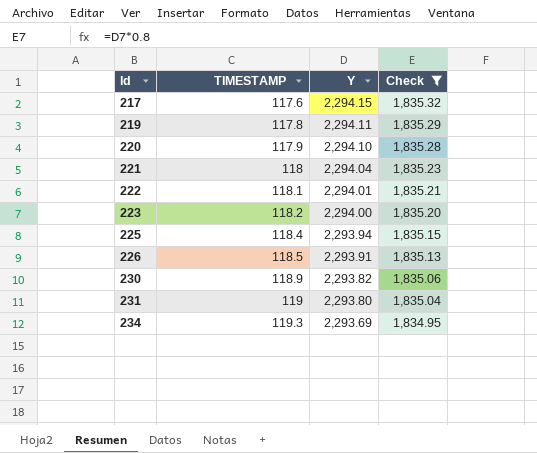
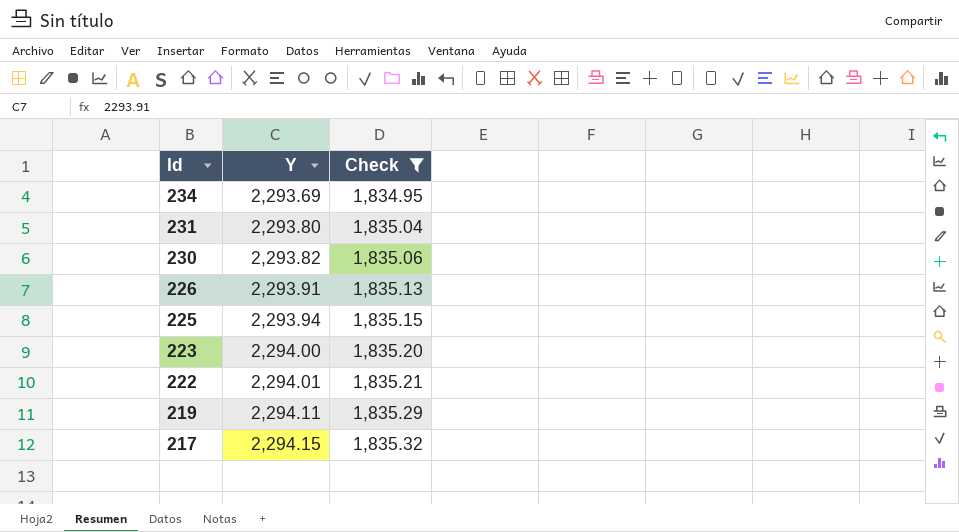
row order: Id ascending -> Id descending
column TIMESTAMP | position: 2 -> none
row 220: 117.9 | 2,294.10 | 1,835.28 -> none
row 221: 118 | 2,294.04 | 1,835.23 -> none

